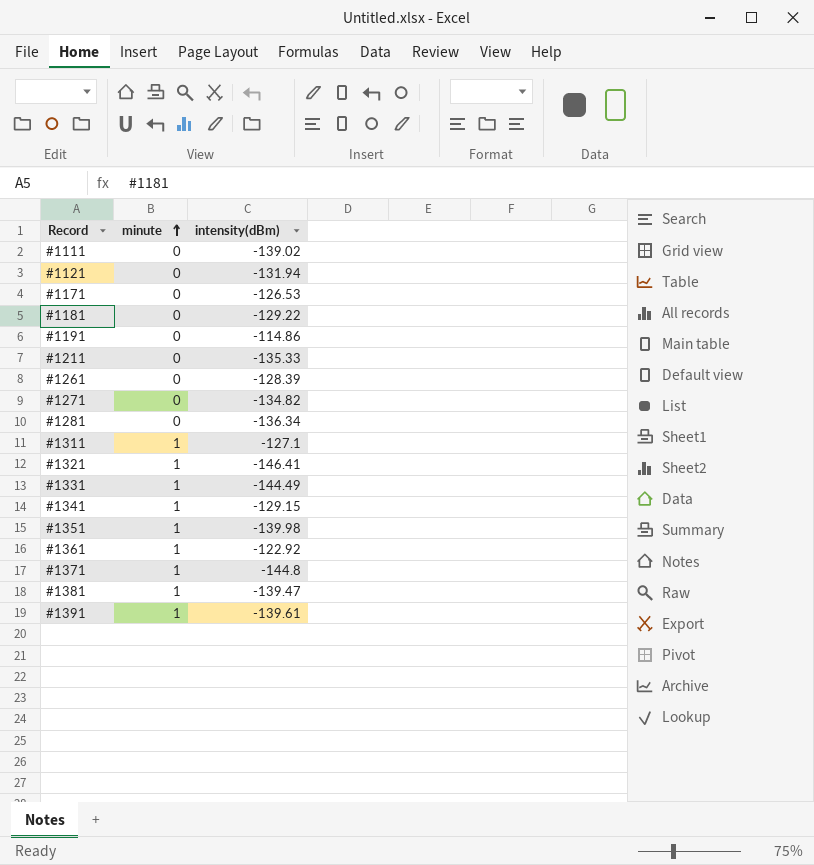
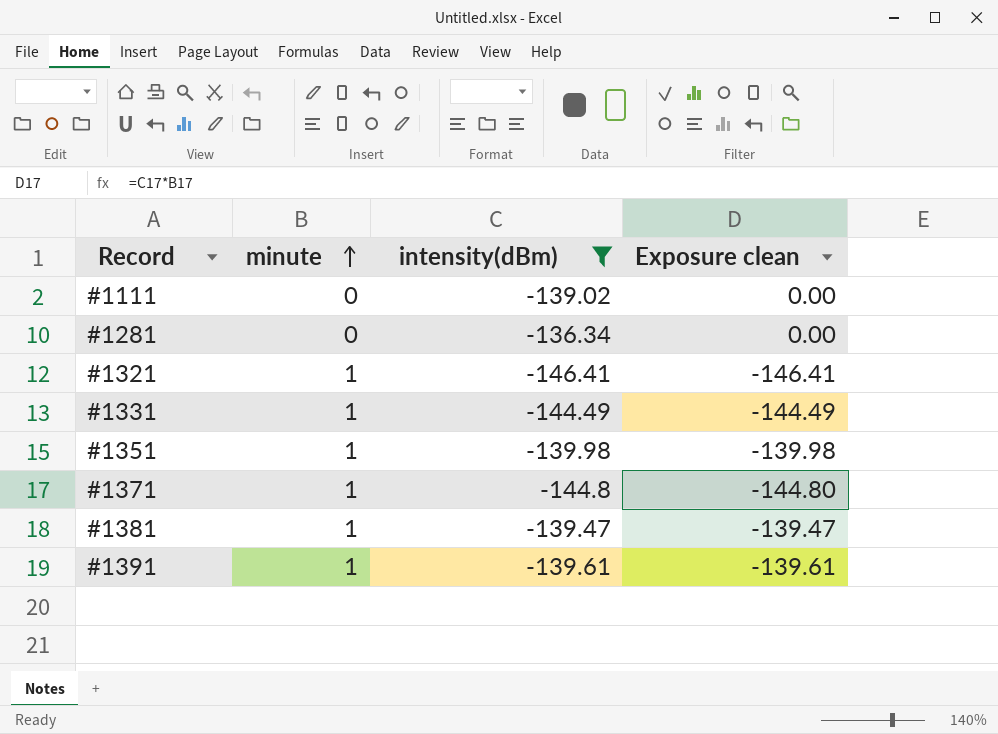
filter: none -> intensity(dBm) <= -136.34
column Exposure clean | formula: none -> [minute] * [intensity(dBm)]

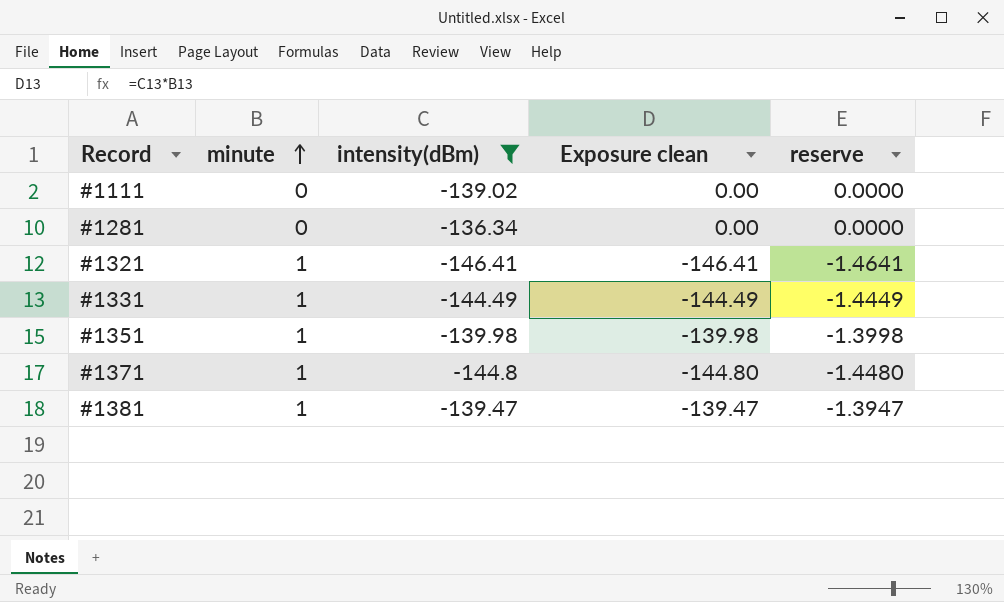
column reserve | formula: none -> [Exposure clean] * 0.01
row #1391: 1 | -139.61 | -139.61 -> none

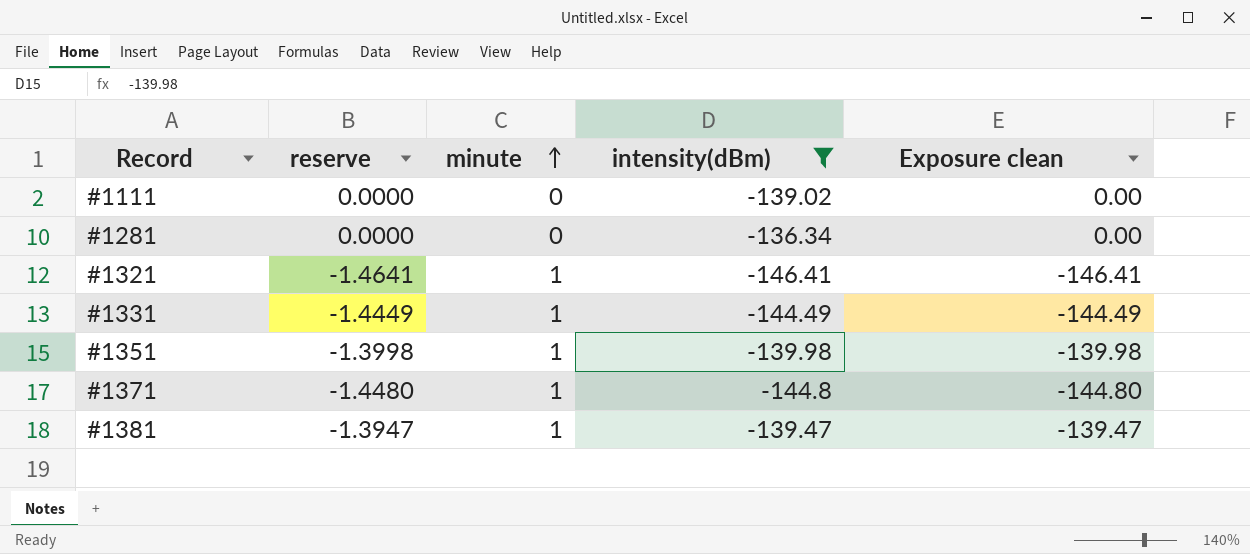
column reserve | position: 5 -> 2

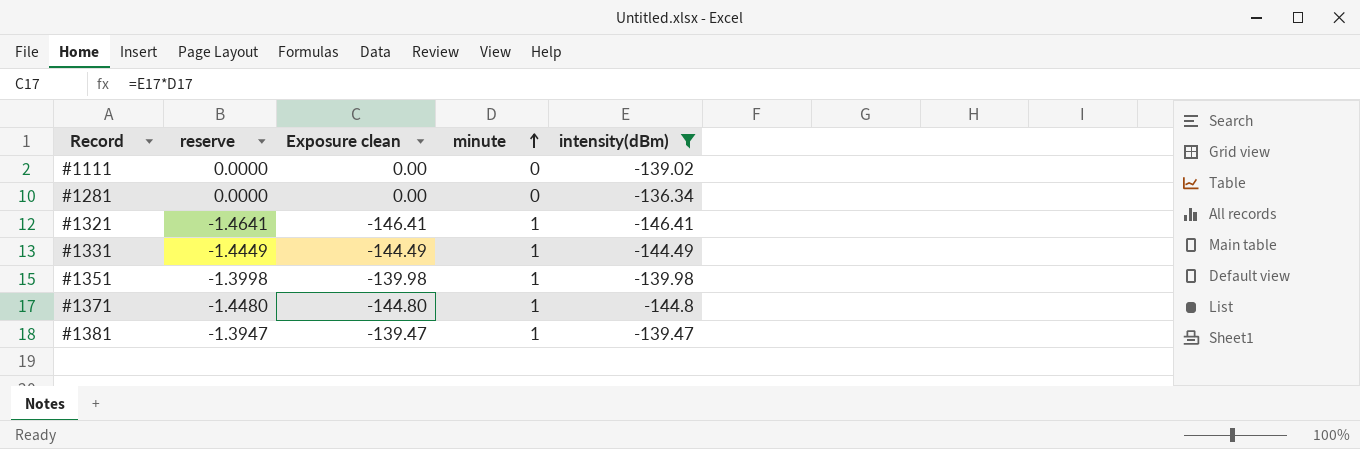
column Exposure clean | position: 5 -> 3

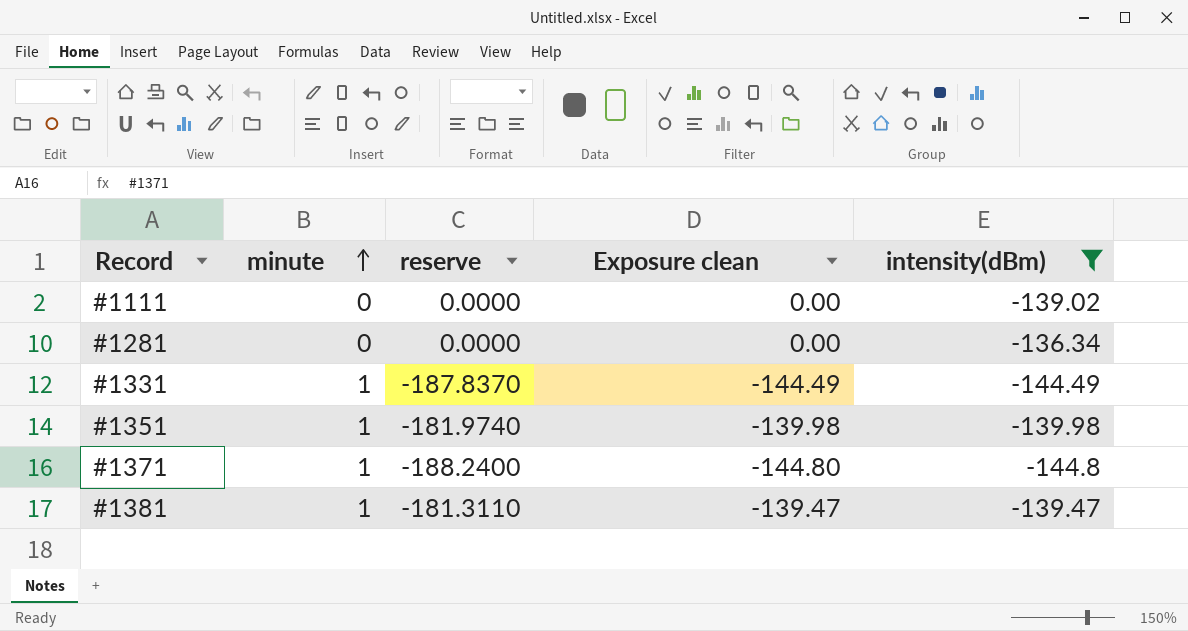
column minute | position: 4 -> 2
column reserve | formula: [Exposure clean] * 0.01 -> [Exposure clean] * 1.3
row #1321: -1.4641 | -146.41 | 1 | -146.41 -> none

